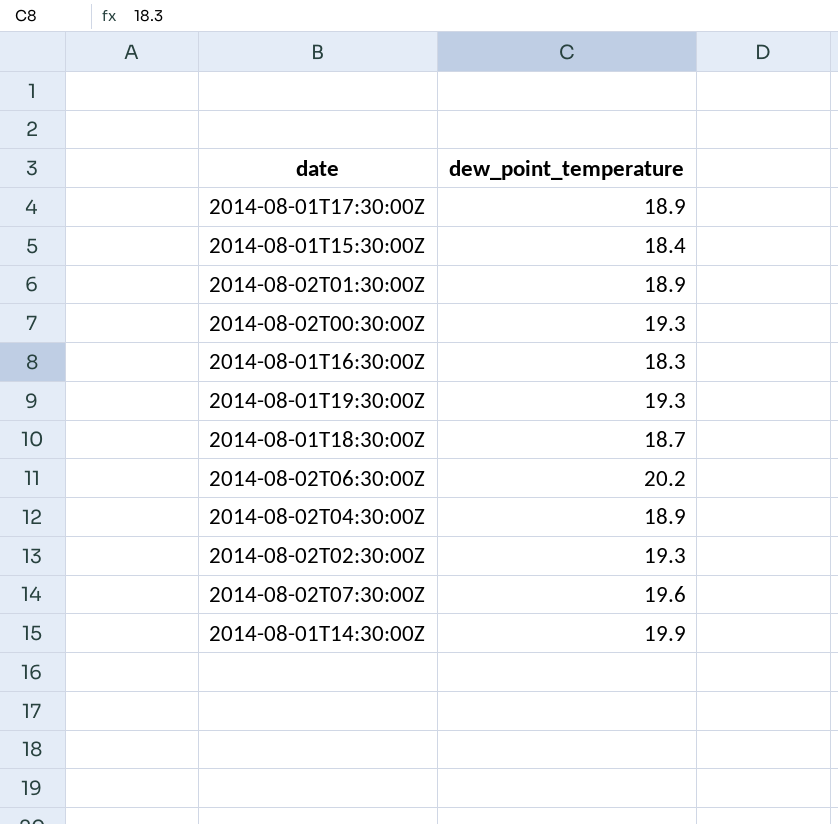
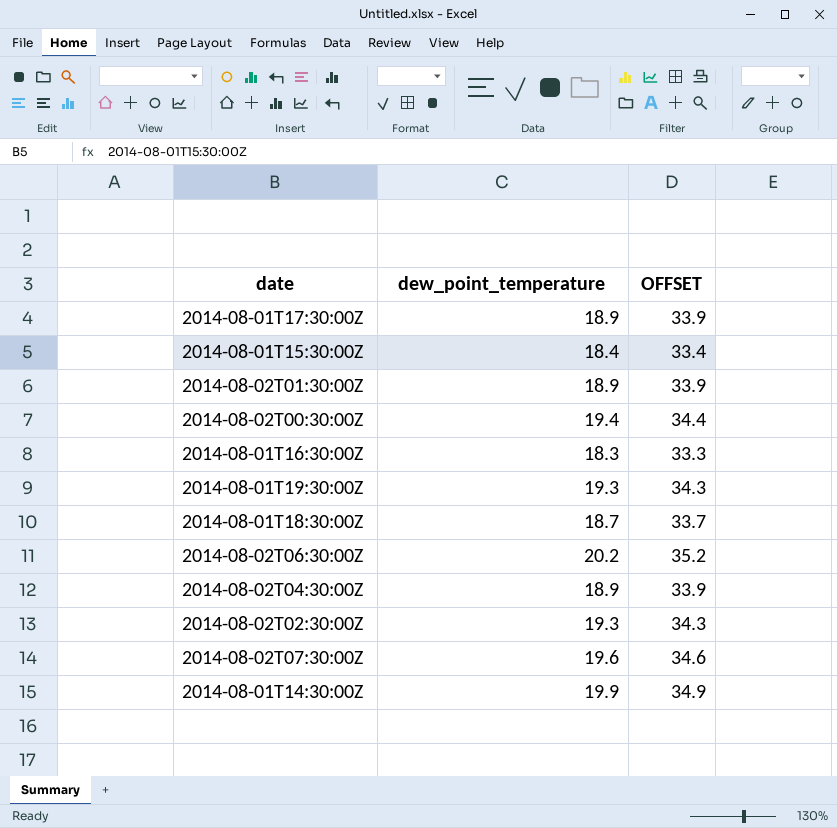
column OFFSET | formula: none -> [dew_point_temperature] + 15
2014-08-02T00:30:00Z | dew_point_temperature: 19.3 -> 19.4

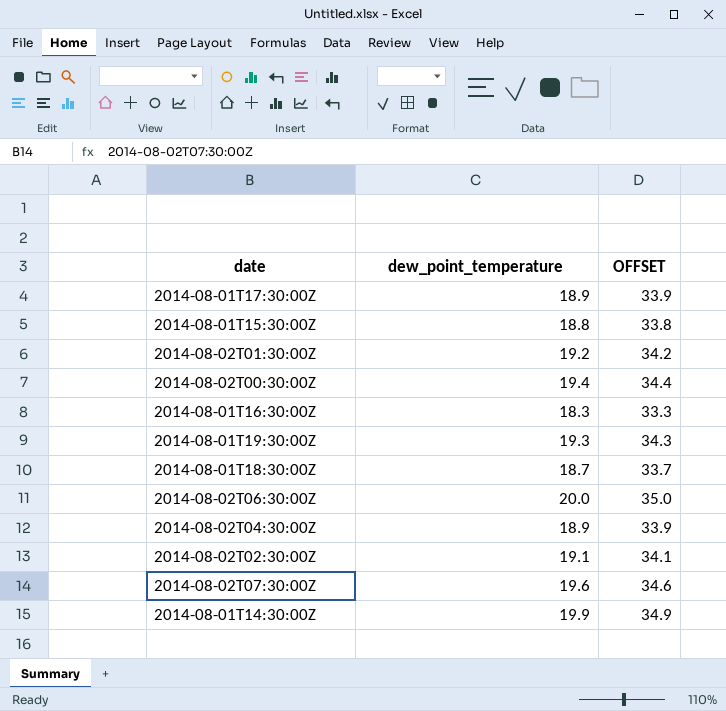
2014-08-01T15:30:00Z | dew_point_temperature: 18.4 -> 18.8
2014-08-01T15:30:00Z | OFFSET: 33.4 -> 33.8
2014-08-02T01:30:00Z | dew_point_temperature: 18.9 -> 19.2
2014-08-02T01:30:00Z | OFFSET: 33.9 -> 34.2
2014-08-02T06:30:00Z | dew_point_temperature: 20.2 -> 20.0
2014-08-02T06:30:00Z | OFFSET: 35.2 -> 35.0
2014-08-02T02:30:00Z | dew_point_temperature: 19.3 -> 19.1
2014-08-02T02:30:00Z | OFFSET: 34.3 -> 34.1

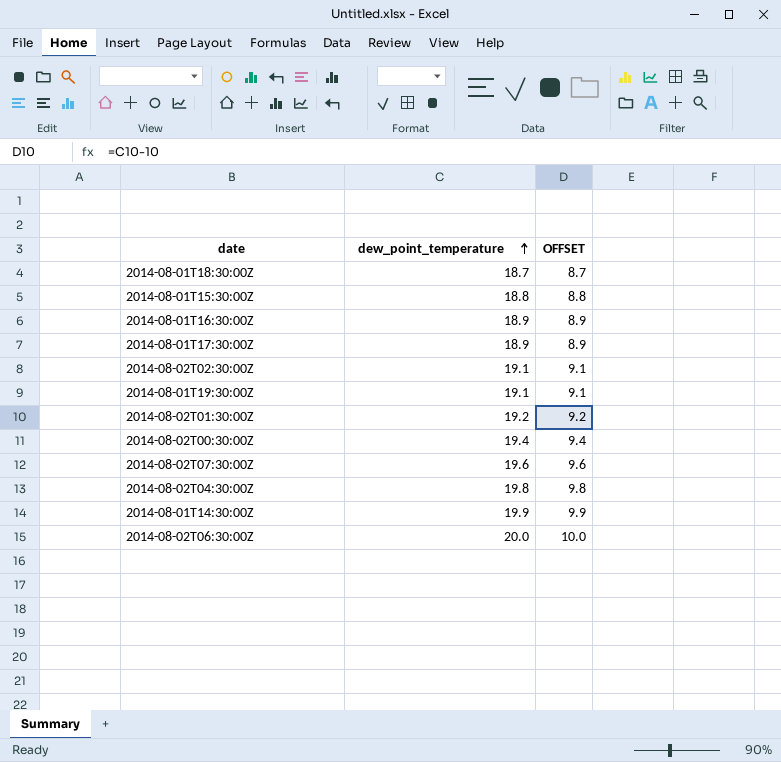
row order: none -> dew_point_temperature ascending
column OFFSET | formula: [dew_point_temperature] + 15 -> [dew_point_temperature] - 10
2014-08-01T16:30:00Z | dew_point_temperature: 18.3 -> 18.9
2014-08-01T19:30:00Z | dew_point_temperature: 19.3 -> 19.1
2014-08-02T04:30:00Z | dew_point_temperature: 18.9 -> 19.8

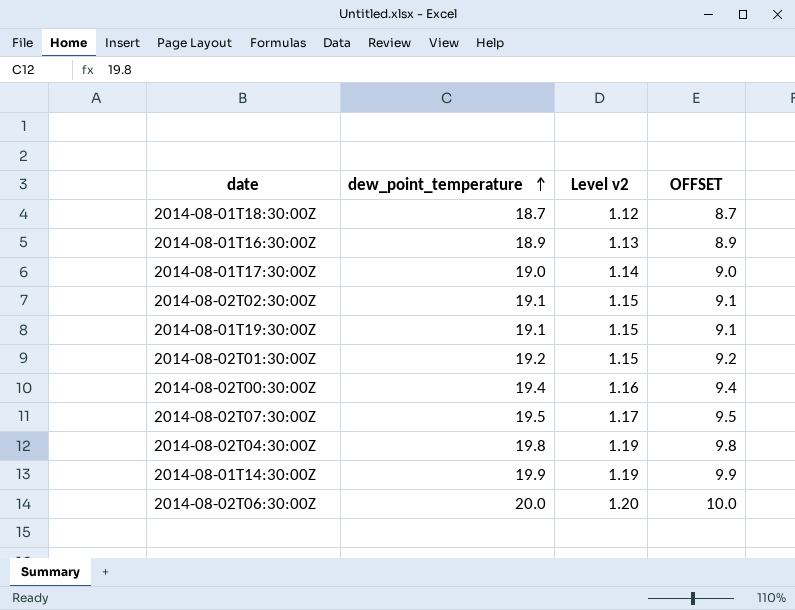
column Level v2 | formula: none -> [dew_point_temperature] * 0.06
row 2014-08-01T15:30:00Z: 18.8 | 8.8 -> none
2014-08-01T17:30:00Z | dew_point_temperature: 18.9 -> 19.0
2014-08-01T17:30:00Z | OFFSET: 8.9 -> 9.0
2014-08-02T07:30:00Z | dew_point_temperature: 19.6 -> 19.5
2014-08-02T07:30:00Z | OFFSET: 9.6 -> 9.5

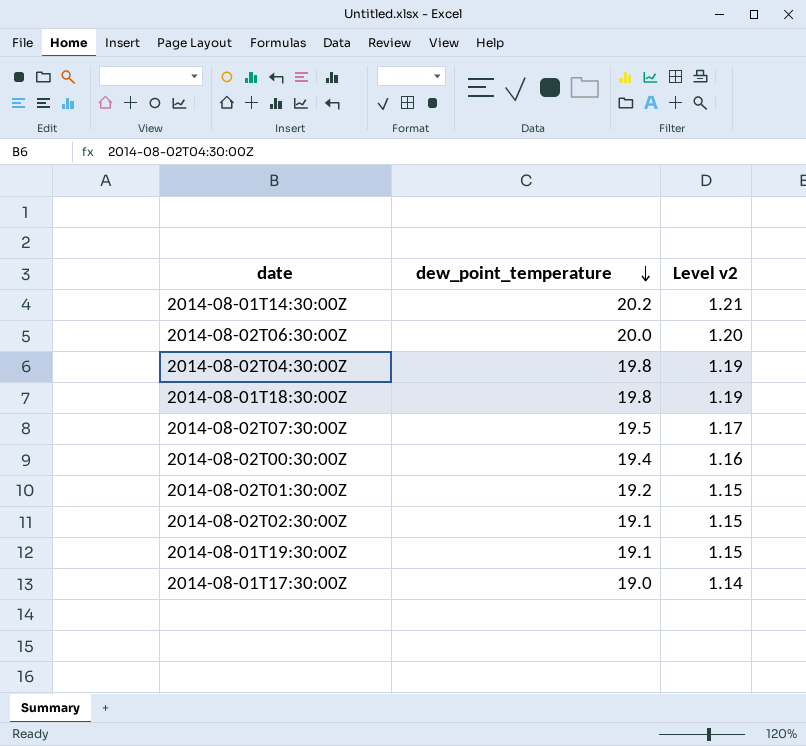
row order: dew_point_temperature ascending -> dew_point_temperature descending
column OFFSET | formula: [dew_point_temperature] - 10 -> none
row 2014-08-01T16:30:00Z: 18.9 | 1.13 | 8.9 -> none
2014-08-01T14:30:00Z | dew_point_temperature: 19.9 -> 20.2
2014-08-01T14:30:00Z | Level v2: 1.19 -> 1.21
2014-08-01T18:30:00Z | dew_point_temperature: 18.7 -> 19.8
2014-08-01T18:30:00Z | Level v2: 1.12 -> 1.19

